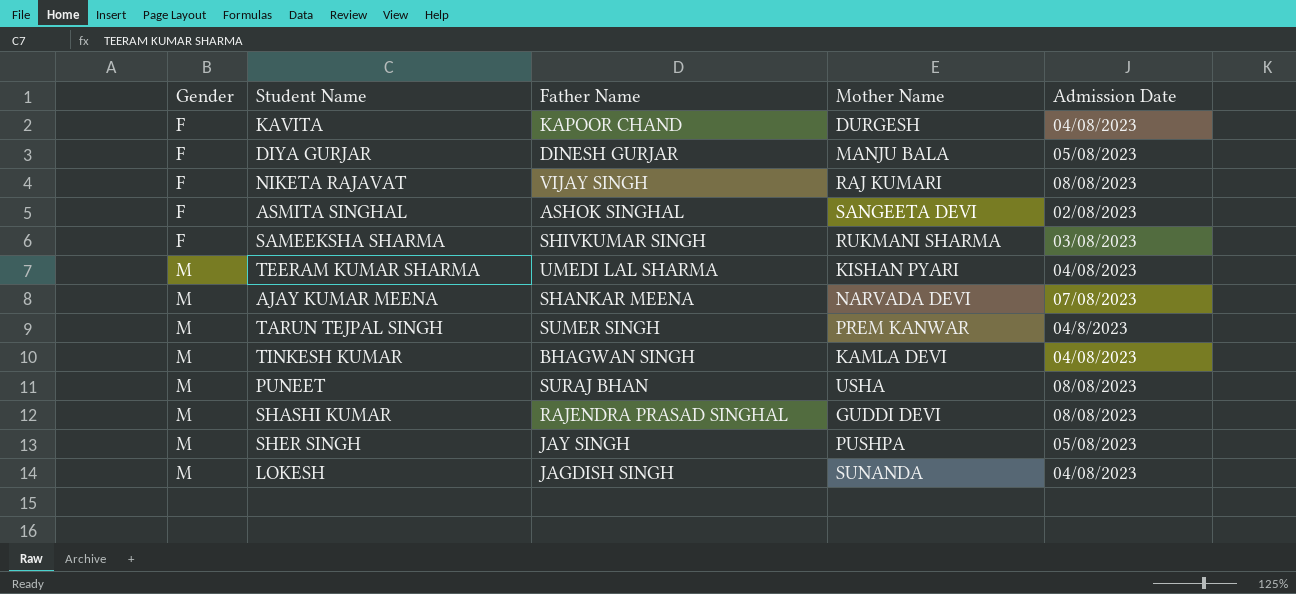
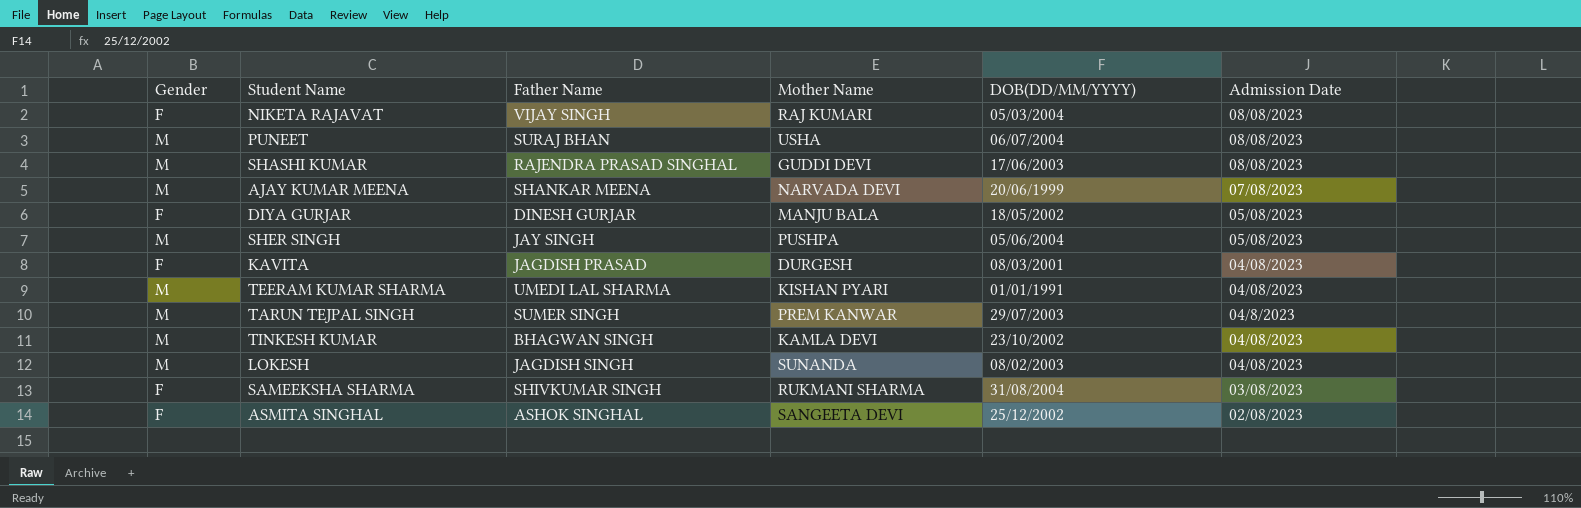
row order: Gender ascending -> Admission Date descending
column DOB(DD/MM/YYYY) | position: none -> 5
KAVITA | Father Name: KAPOOR CHAND -> JAGDISH PRASAD

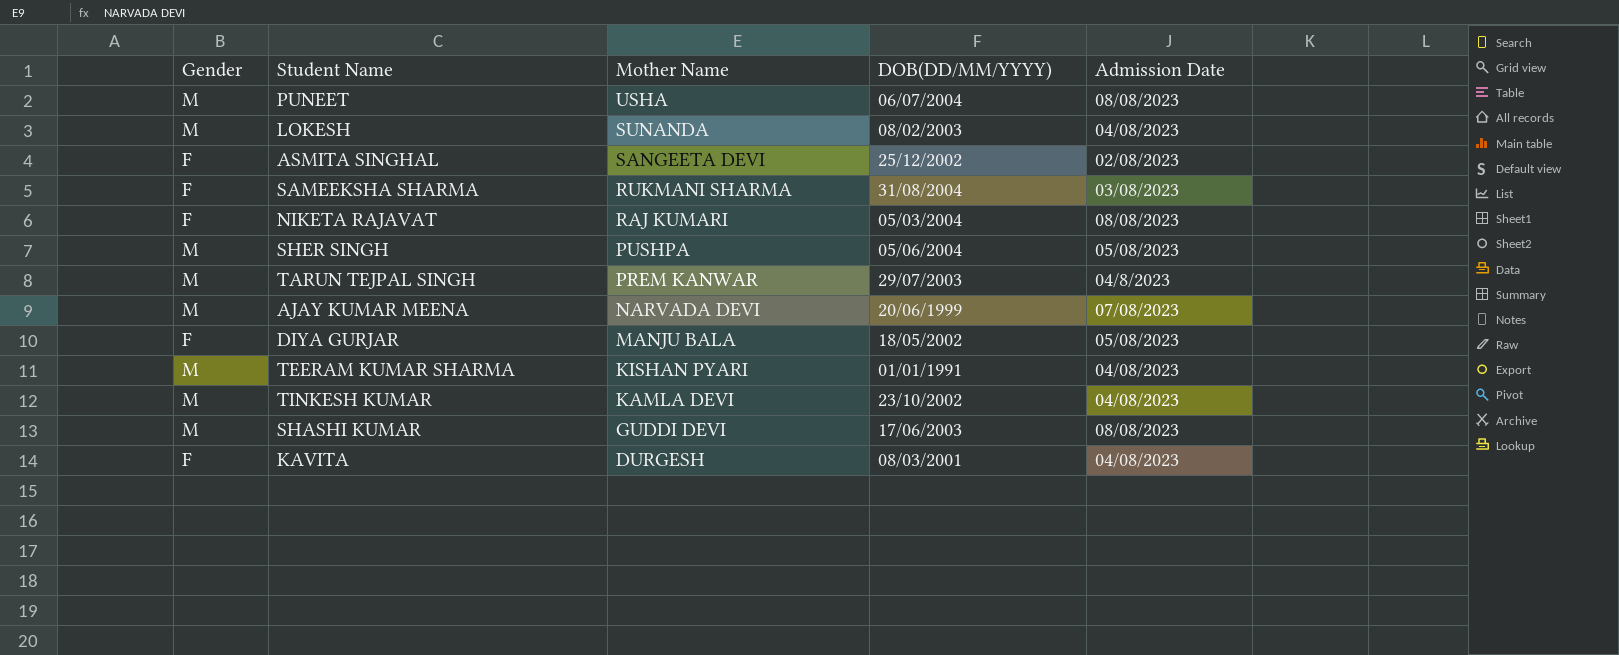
row order: Admission Date descending -> Mother Name descending
column Father Name | position: 3 -> none

